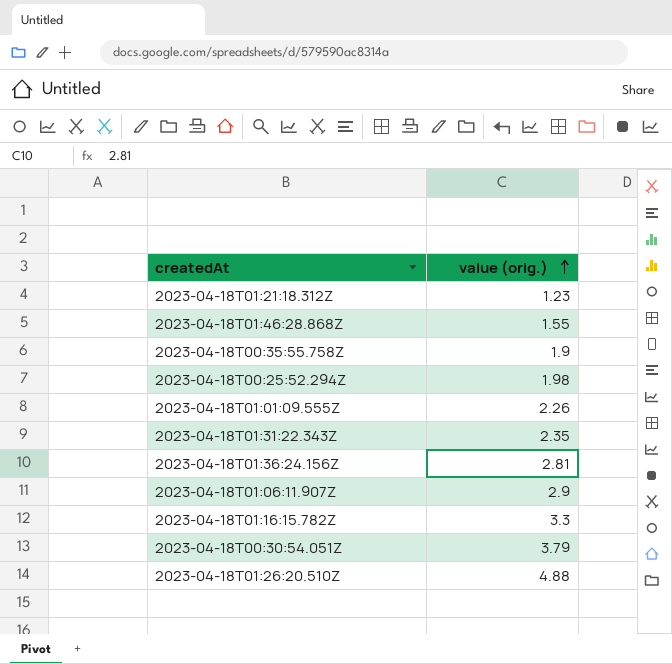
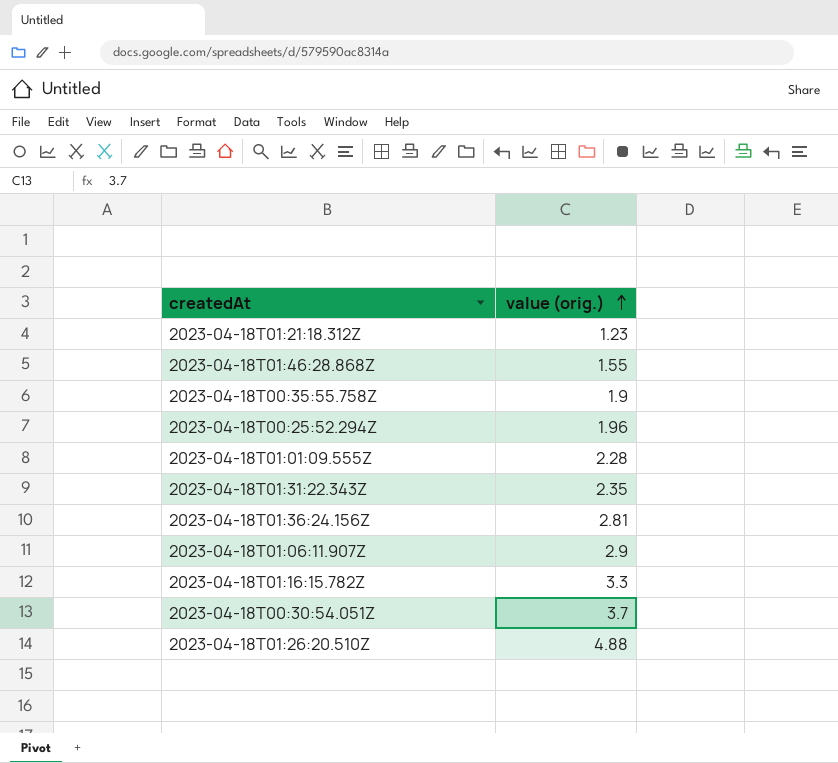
2023-04-18T00:25:52.294Z | value (orig.): 1.98 -> 1.96
2023-04-18T01:01:09.555Z | value (orig.): 2.26 -> 2.28
2023-04-18T00:30:54.051Z | value (orig.): 3.79 -> 3.7

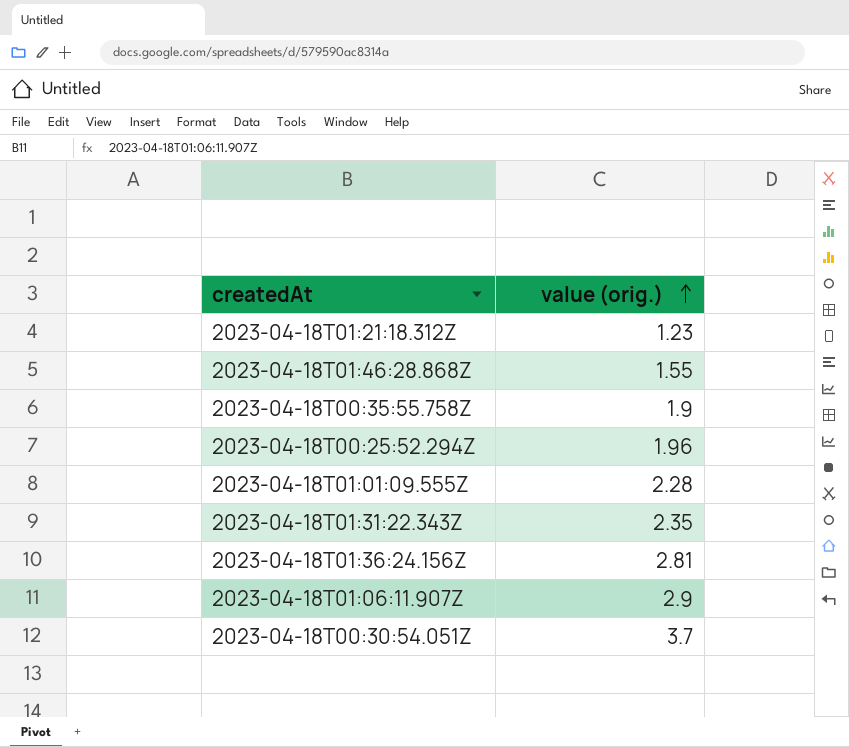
row 2023-04-18T01:16:15.782Z: 3.3 -> none
row 2023-04-18T01:26:20.510Z: 4.88 -> none

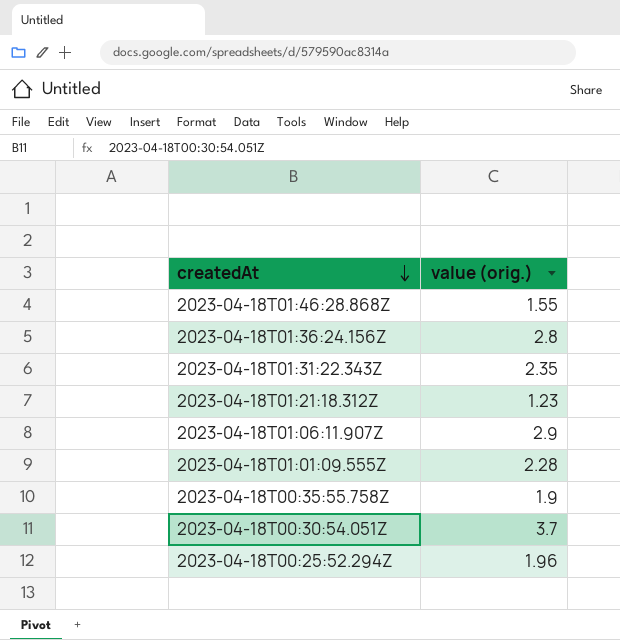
row order: value (orig.) ascending -> createdAt descending
2023-04-18T01:36:24.156Z | value (orig.): 2.81 -> 2.8

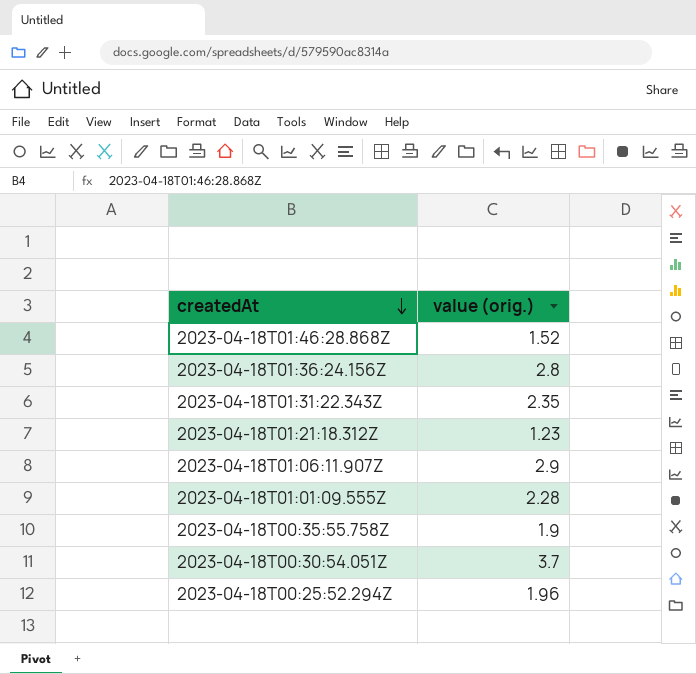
2023-04-18T01:46:28.868Z | value (orig.): 1.55 -> 1.52

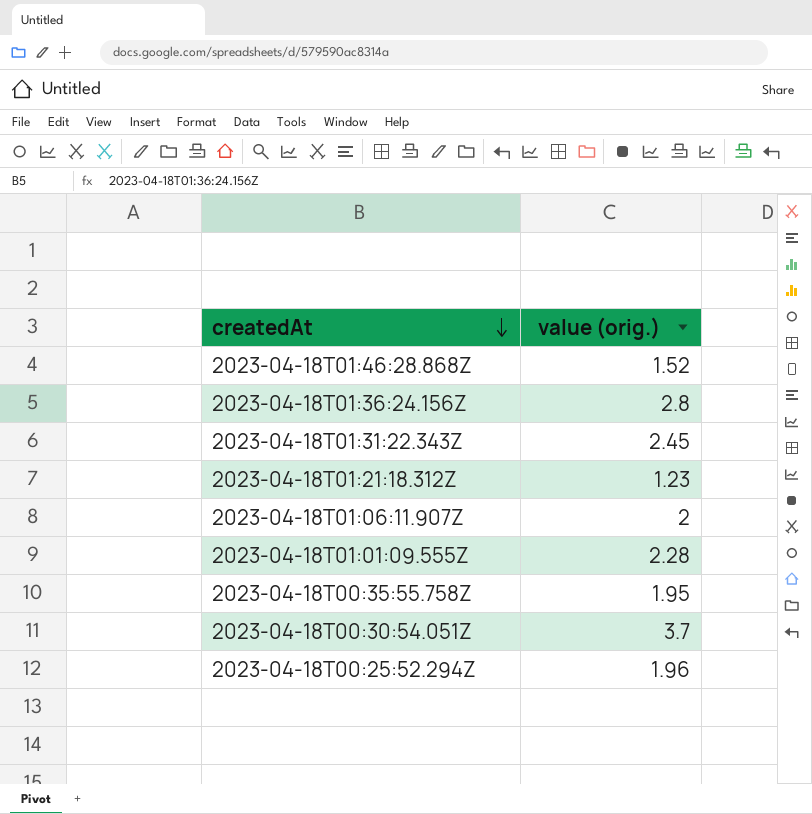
2023-04-18T01:31:22.343Z | value (orig.): 2.35 -> 2.45
2023-04-18T01:06:11.907Z | value (orig.): 2.9 -> 2
2023-04-18T00:35:55.758Z | value (orig.): 1.9 -> 1.95

